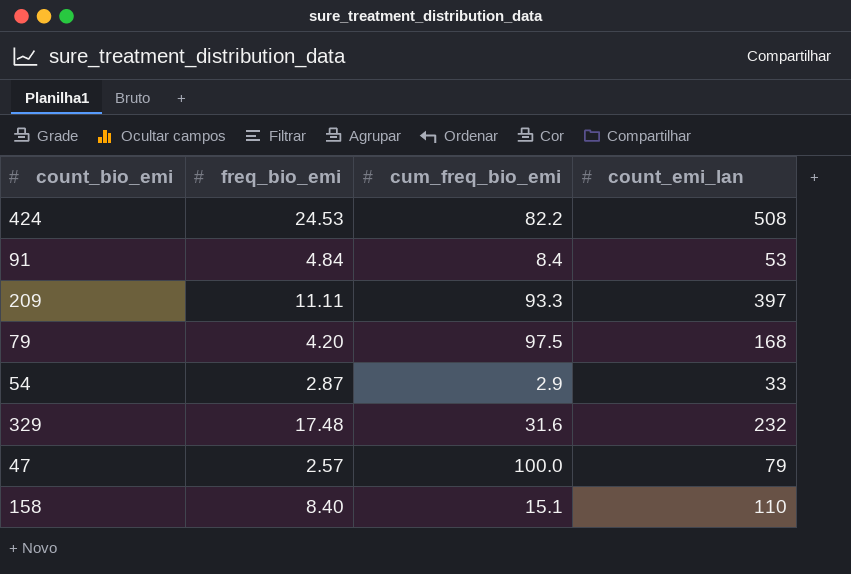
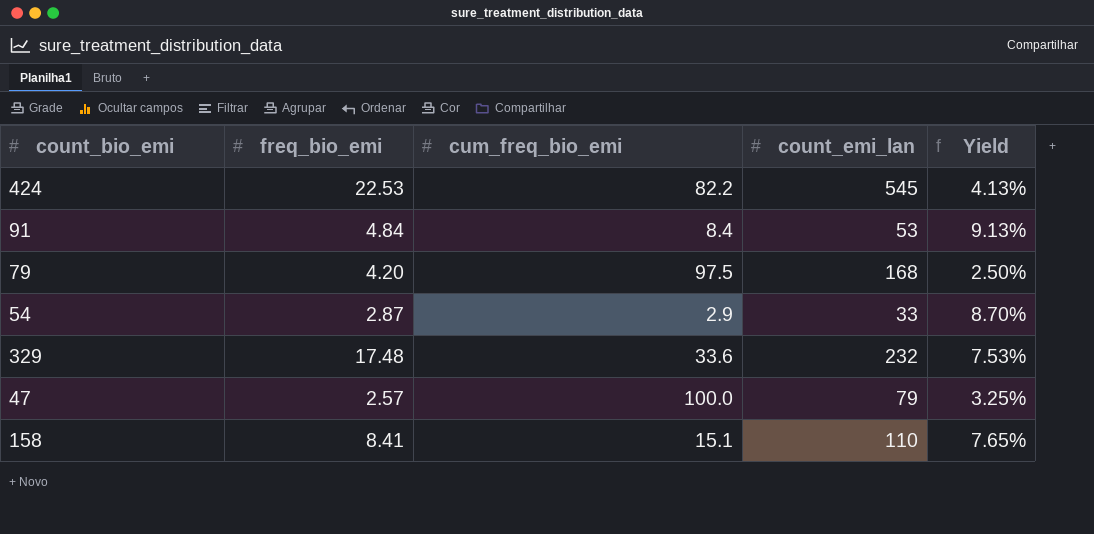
column Yield | formula: none -> [freq_bio_emi] / [count_emi_lan]
row 209: 11.11 | 93.3 | 397 -> none
424 | freq_bio_emi: 24.53 -> 22.53
424 | count_emi_lan: 508 -> 545
329 | cum_freq_bio_emi: 31.6 -> 33.6
158 | freq_bio_emi: 8.40 -> 8.41

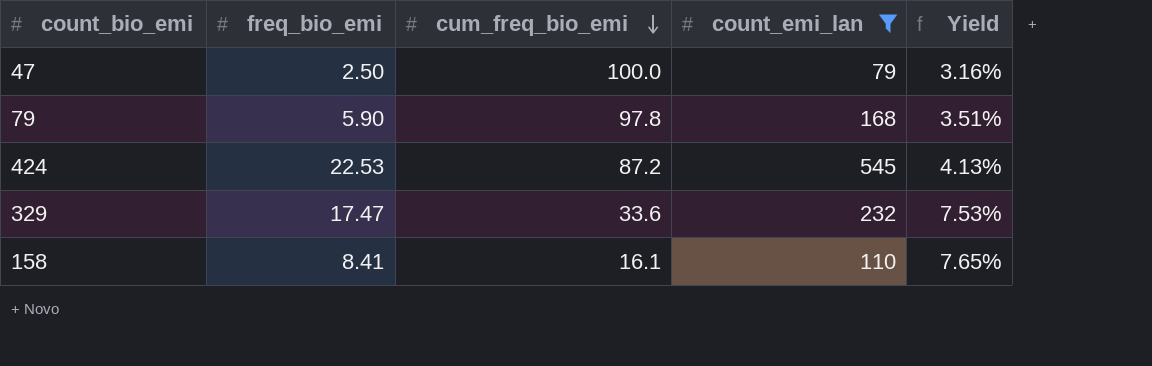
filter: none -> count_emi_lan >= 79
row order: none -> cum_freq_bio_emi descending
47 | freq_bio_emi: 2.57 -> 2.50
47 | Yield: 3.25% -> 3.16%
79 | freq_bio_emi: 4.20 -> 5.90
79 | cum_freq_bio_emi: 97.5 -> 97.8
79 | Yield: 2.50% -> 3.51%
424 | cum_freq_bio_emi: 82.2 -> 87.2
329 | freq_bio_emi: 17.48 -> 17.47
158 | cum_freq_bio_emi: 15.1 -> 16.1

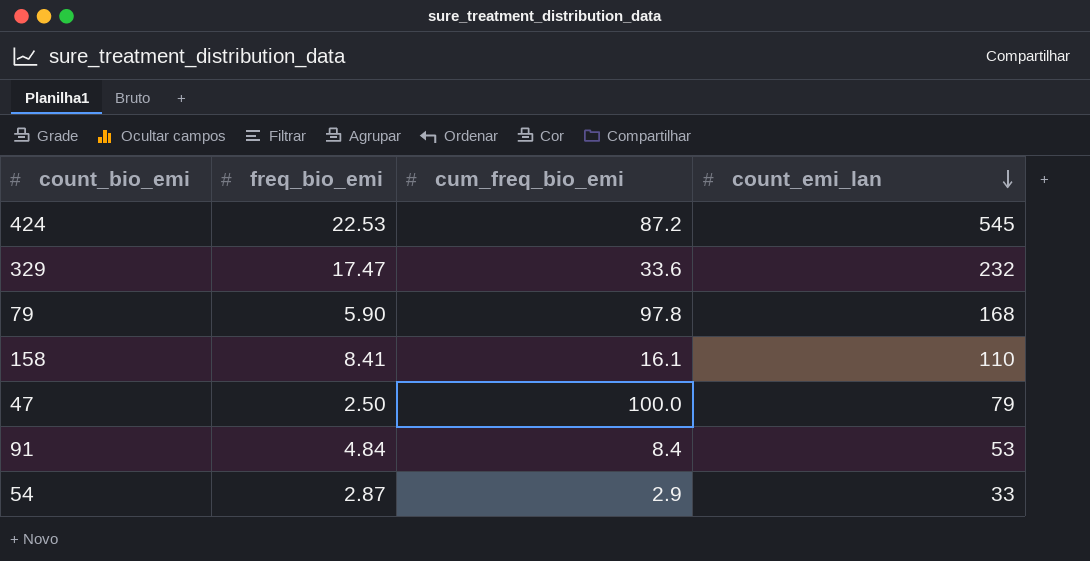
filter: count_emi_lan >= 79 -> none
row order: cum_freq_bio_emi descending -> count_emi_lan descending
column Yield | formula: [freq_bio_emi] / [count_emi_lan] -> none

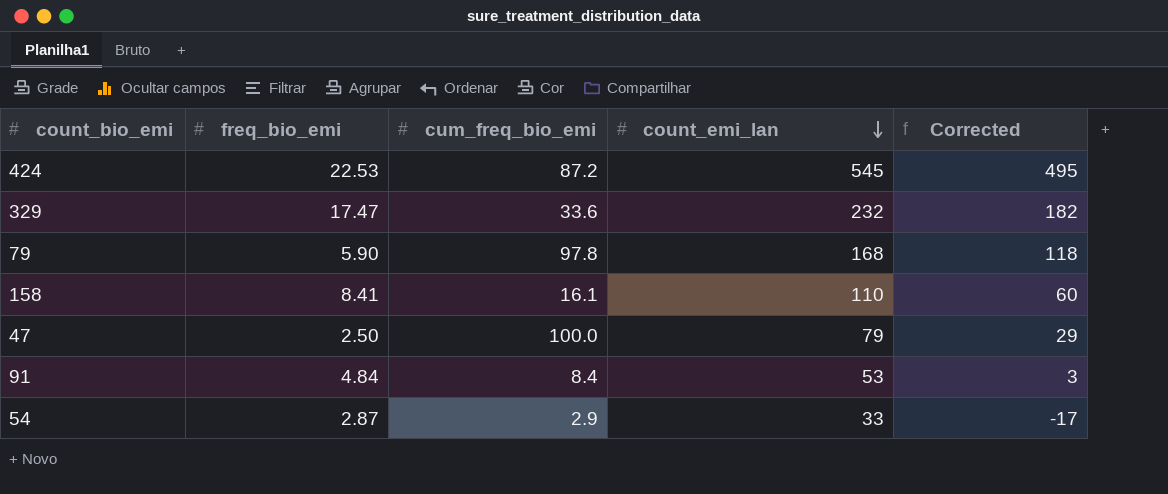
column Corrected | formula: none -> [count_emi_lan] - 50

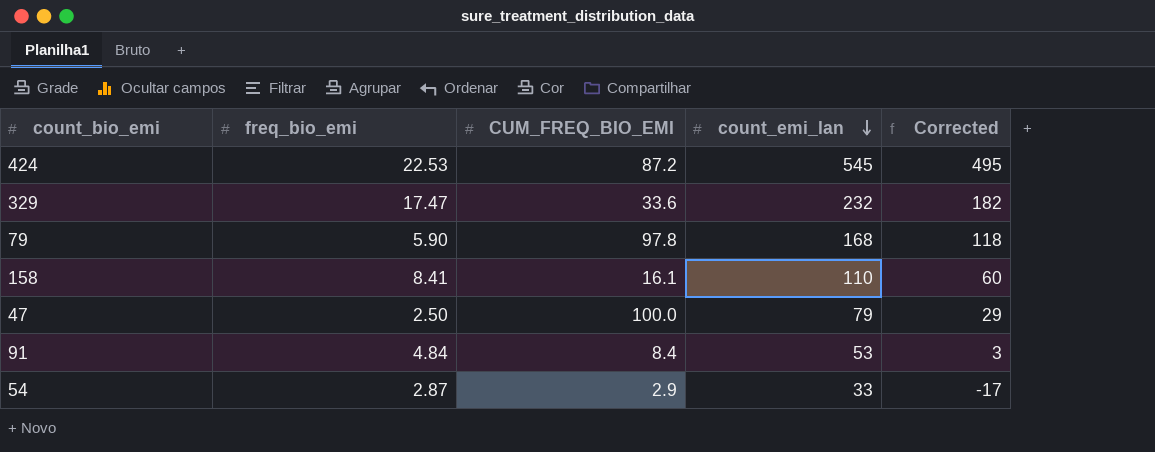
column name: cum_freq_bio_emi -> CUM_FREQ_BIO_EMI

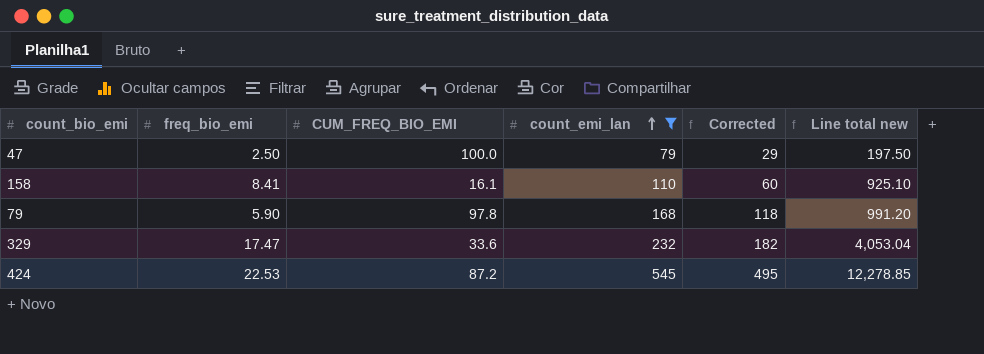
filter: none -> count_emi_lan >= 79
row order: count_emi_lan descending -> count_emi_lan ascending
column Line total new | formula: none -> [freq_bio_emi] * [count_emi_lan]

